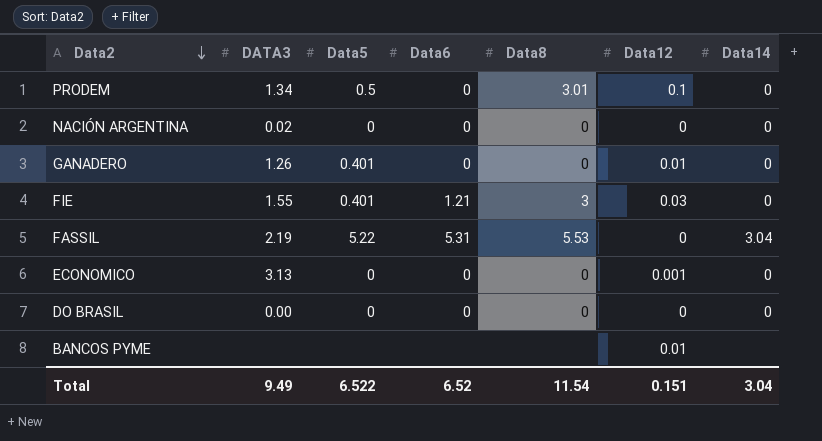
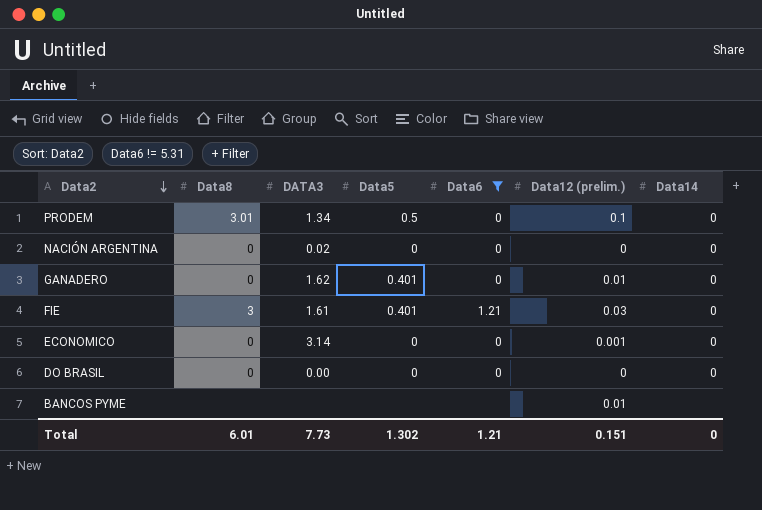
filter: none -> Data6 != 5.31
column Data8 | position: 5 -> 2
column name: Data12 -> Data12 (prelim.)
GANADERO | DATA3: 1.26 -> 1.62
FIE | DATA3: 1.55 -> 1.61
ECONOMICO | DATA3: 3.13 -> 3.14
Total | Data8: 11.54 -> 6.01
Total | DATA3: 9.49 -> 7.73
Total | Data5: 6.522 -> 1.302
Total | Data6: 6.52 -> 1.21
Total | Data14: 3.04 -> 0

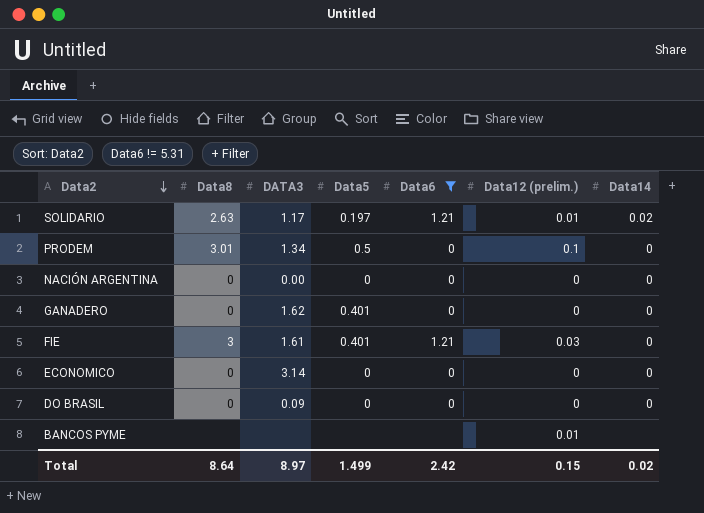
row SOLIDARIO: none -> 2.63 | 1.17 | 0.197 | 1.21 | 0.01 | 0.02
NACIÓN ARGENTINA | DATA3: 0.02 -> 0.00
GANADERO | Data12 (prelim.): 0.01 -> 0
ECONOMICO | Data12 (prelim.): 0.001 -> 0
DO BRASIL | DATA3: 0.00 -> 0.09
Total | Data8: 6.01 -> 8.64
Total | DATA3: 7.73 -> 8.97
Total | Data5: 1.302 -> 1.499
Total | Data6: 1.21 -> 2.42
Total | Data12 (prelim.): 0.151 -> 0.15
Total | Data14: 0 -> 0.02

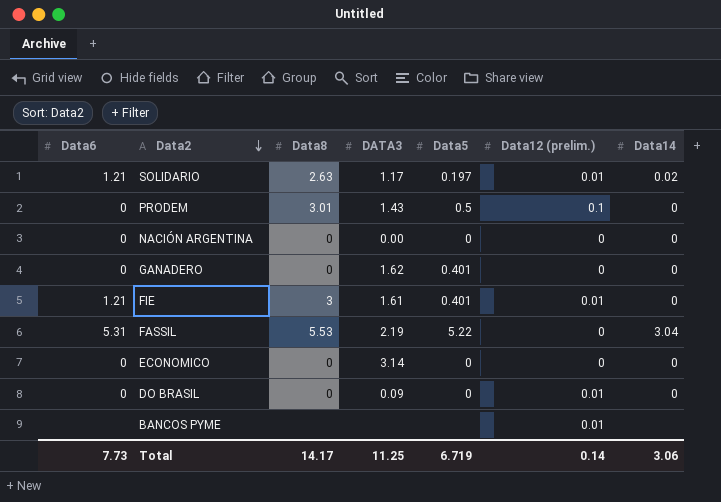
filter: Data6 != 5.31 -> none
column Data6 | position: 5 -> 1
PRODEM | DATA3: 1.34 -> 1.43
FIE | Data12 (prelim.): 0.03 -> 0.01
DO BRASIL | Data12 (prelim.): 0 -> 0.01
Total | Data6: 2.42 -> 7.73
Total | Data8: 8.64 -> 14.17
Total | DATA3: 8.97 -> 11.25
Total | Data5: 1.499 -> 6.719
Total | Data12 (prelim.): 0.15 -> 0.14
Total | Data14: 0.02 -> 3.06

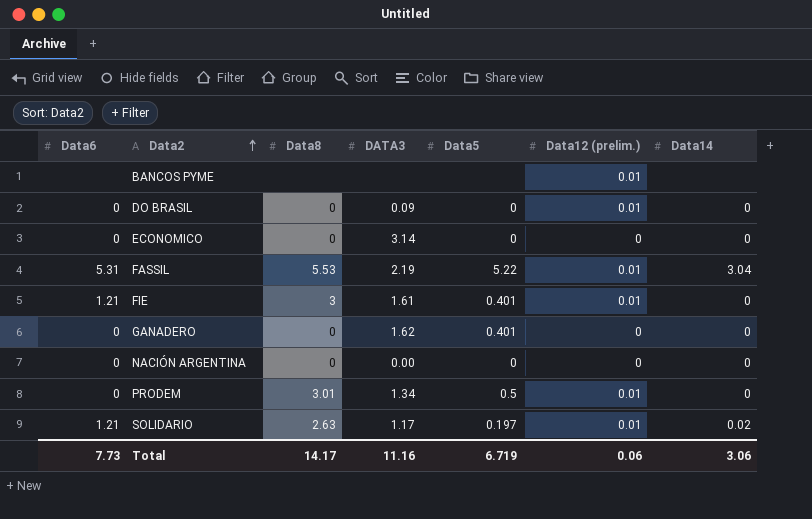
row order: Data2 descending -> Data2 ascending
FASSIL | Data12 (prelim.): 0 -> 0.01
PRODEM | DATA3: 1.43 -> 1.34
PRODEM | Data12 (prelim.): 0.1 -> 0.01
Total | DATA3: 11.25 -> 11.16
Total | Data12 (prelim.): 0.14 -> 0.06

